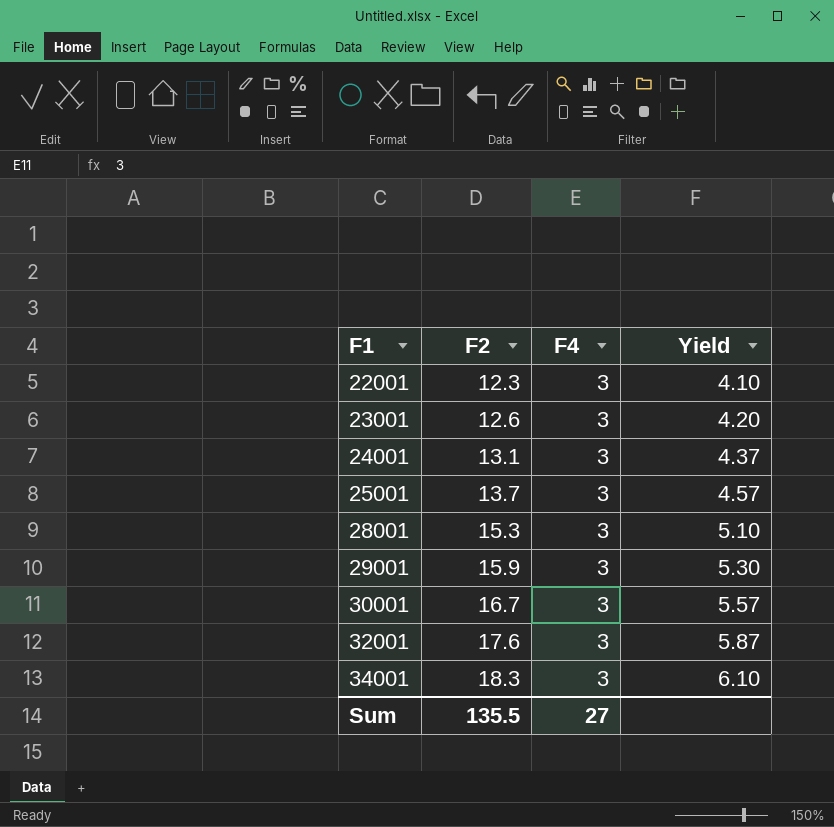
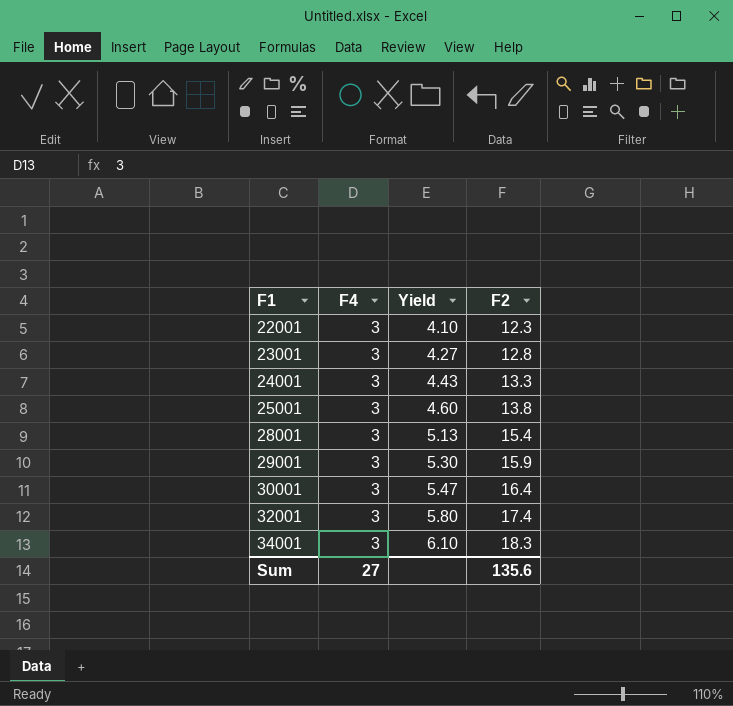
column F2 | position: 2 -> 4
23001 | Yield: 4.20 -> 4.27
23001 | F2: 12.6 -> 12.8
24001 | Yield: 4.37 -> 4.43
24001 | F2: 13.1 -> 13.3
25001 | Yield: 4.57 -> 4.60
25001 | F2: 13.7 -> 13.8
28001 | Yield: 5.10 -> 5.13
28001 | F2: 15.3 -> 15.4
30001 | Yield: 5.57 -> 5.47
30001 | F2: 16.7 -> 16.4
32001 | Yield: 5.87 -> 5.80
32001 | F2: 17.6 -> 17.4
Sum | F2: 135.5 -> 135.6

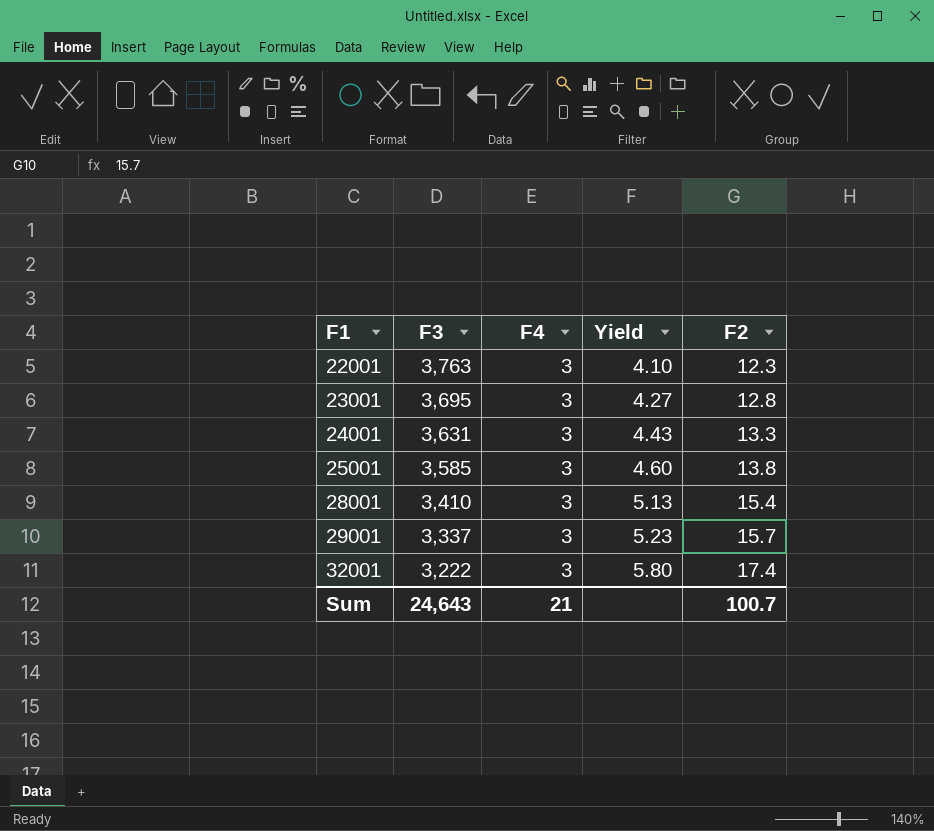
column F3 | position: none -> 2
row 30001: 3 | 5.47 | 16.4 -> none
row 34001: 3 | 6.10 | 18.3 -> none
29001 | Yield: 5.30 -> 5.23
29001 | F2: 15.9 -> 15.7
Sum | F4: 27 -> 21
Sum | F2: 135.6 -> 100.7

